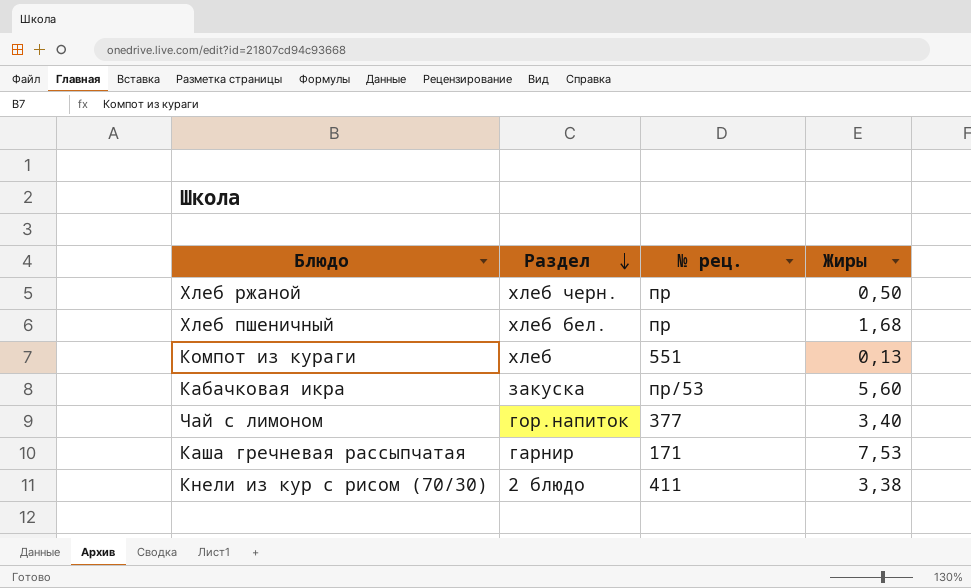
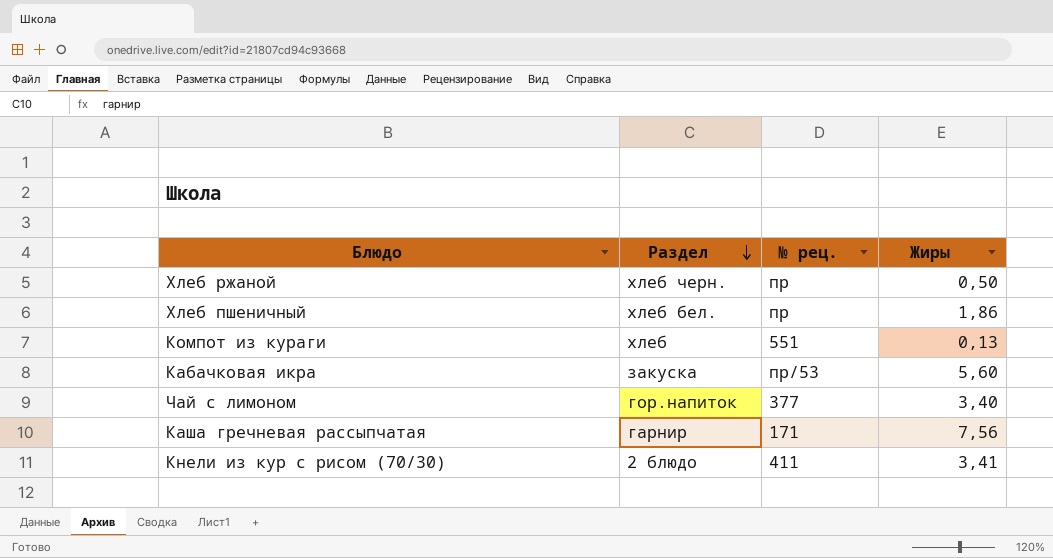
Хлеб пшеничный | Жиры: 1,68 -> 1,86
Каша гречневая рассыпчатая | Жиры: 7,53 -> 7,56
Кнели из кур с рисом (70/30) | Жиры: 3,38 -> 3,41

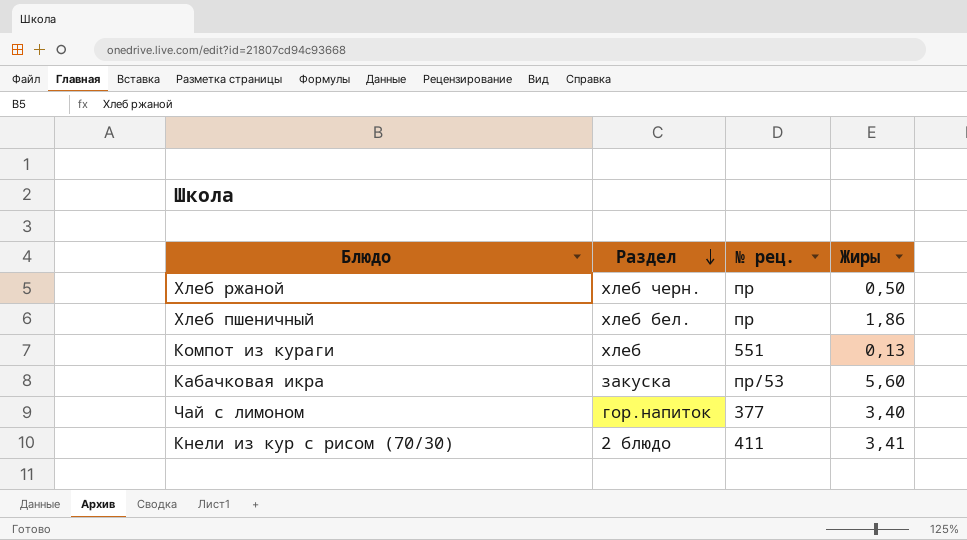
row Каша гречневая рассыпчатая: гарнир | 171 | 7,56 -> none

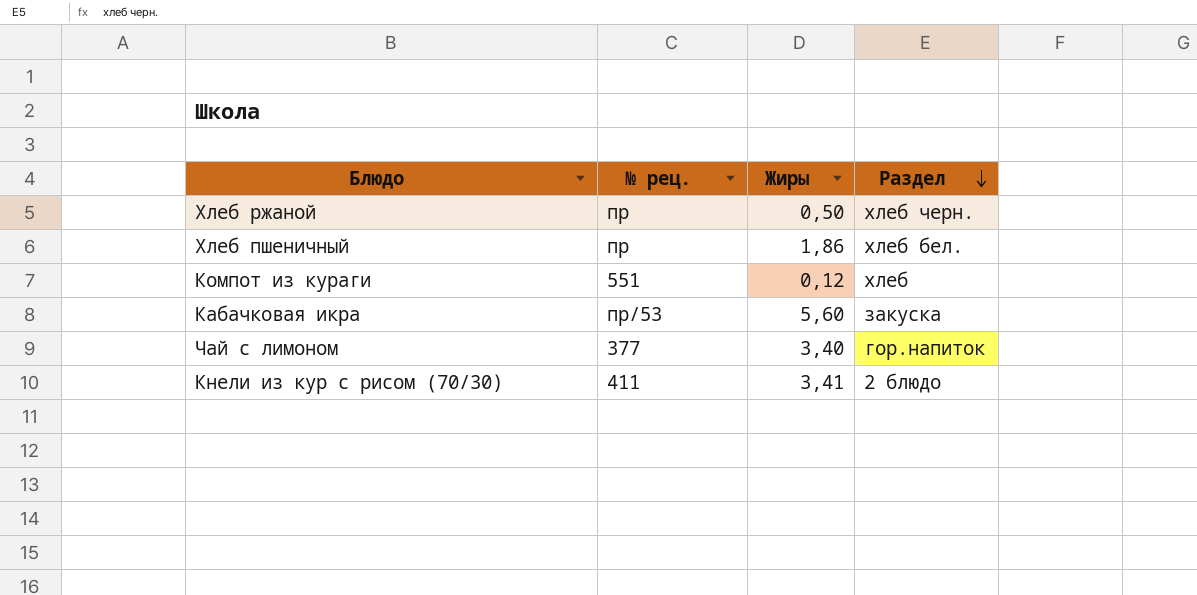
column Раздел | position: 2 -> 4
Компот из кураги | Жиры: 0,13 -> 0,12

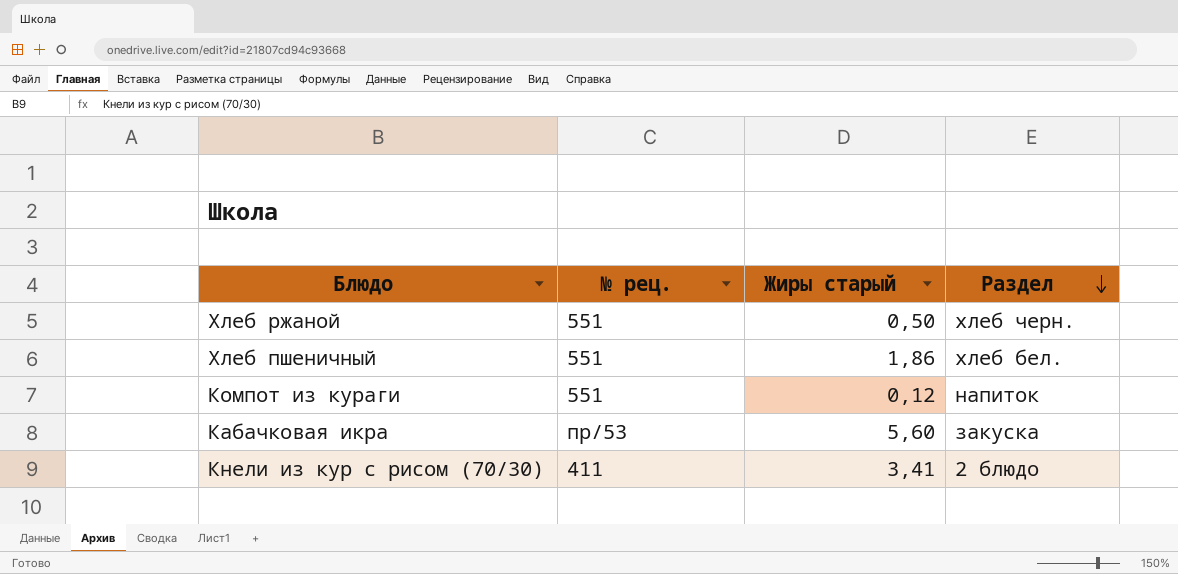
column name: Жиры -> Жиры старый
row Чай с лимоном: 377 | 3,40 | гор.напиток -> none
Хлеб ржаной | № рец.: пр -> 551
Хлеб пшеничный | № рец.: пр -> 551
Компот из кураги | Раздел: хлеб -> напиток

